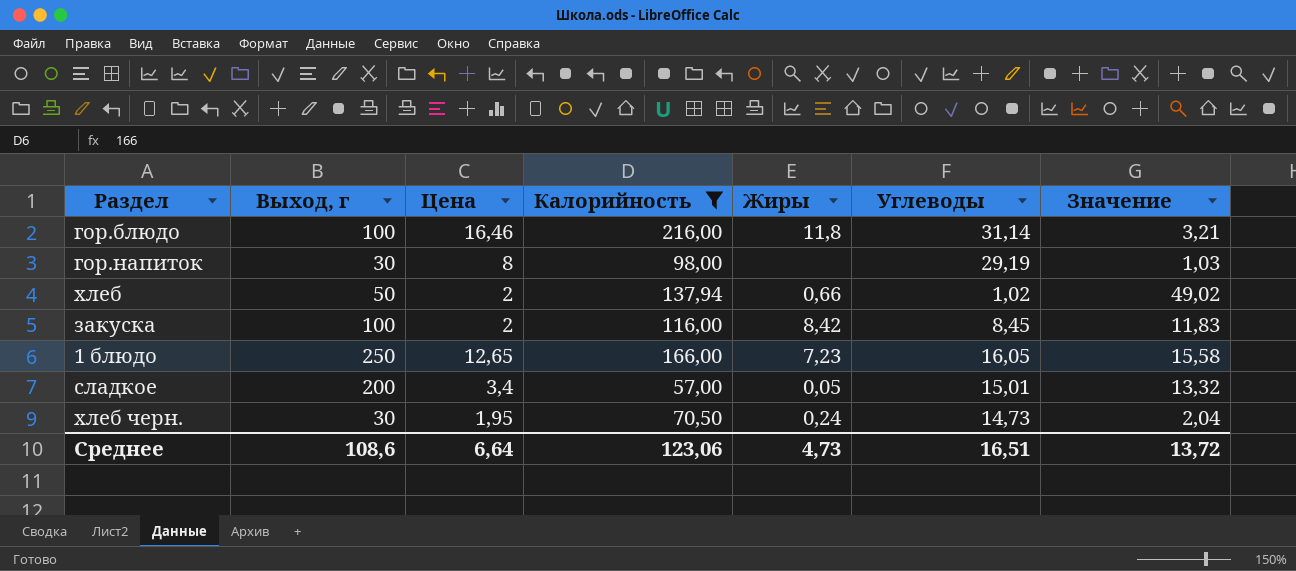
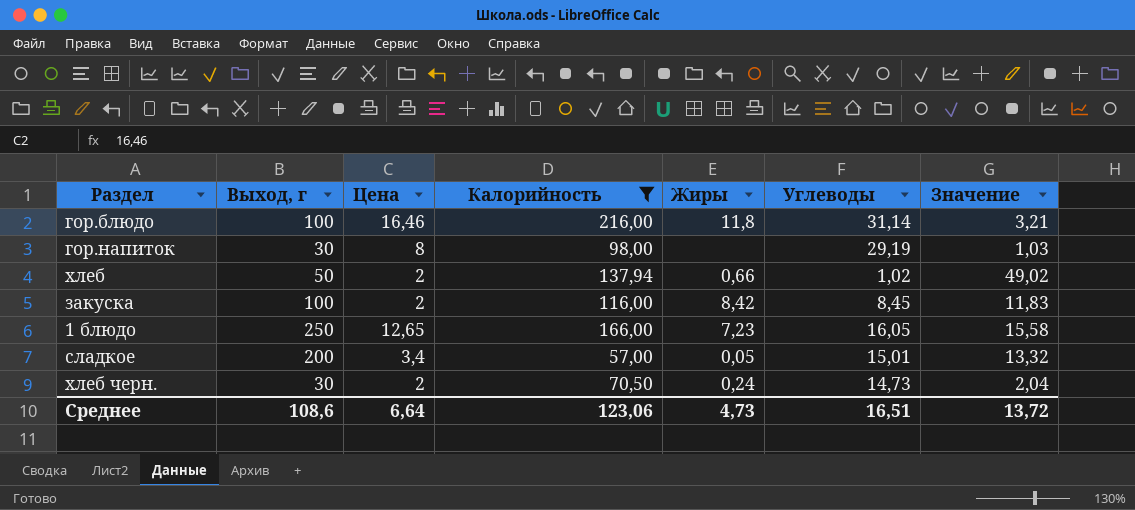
хлеб черн. | Цена: 1,95 -> 2

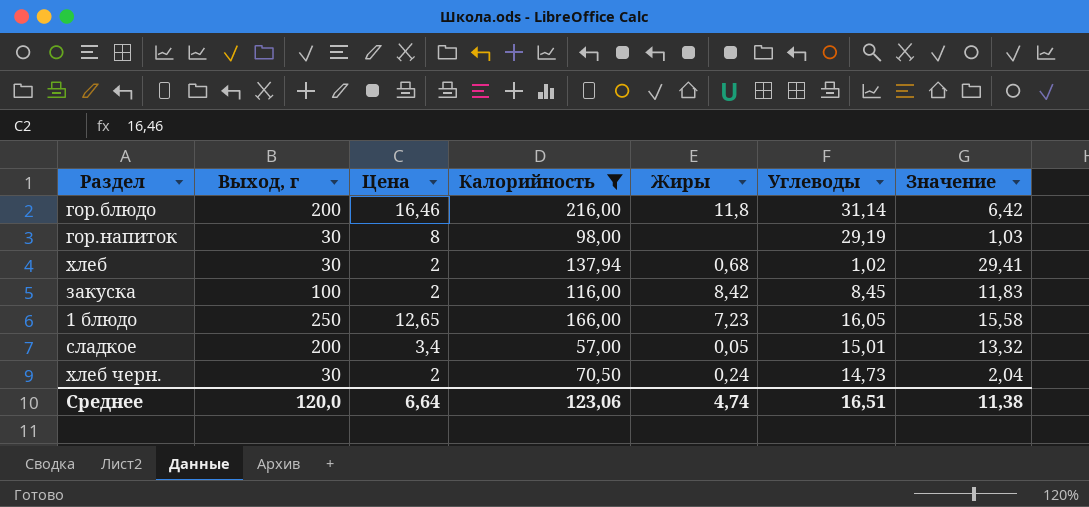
гор.блюдо | Выход, г: 100 -> 200
гор.блюдо | Значение: 3,21 -> 6,42
хлеб | Выход, г: 50 -> 30
хлеб | Жиры: 0,66 -> 0,68
хлеб | Значение: 49,02 -> 29,41
Среднее | Выход, г: 108,6 -> 120,0
Среднее | Жиры: 4,73 -> 4,74
Среднее | Значение: 13,72 -> 11,38

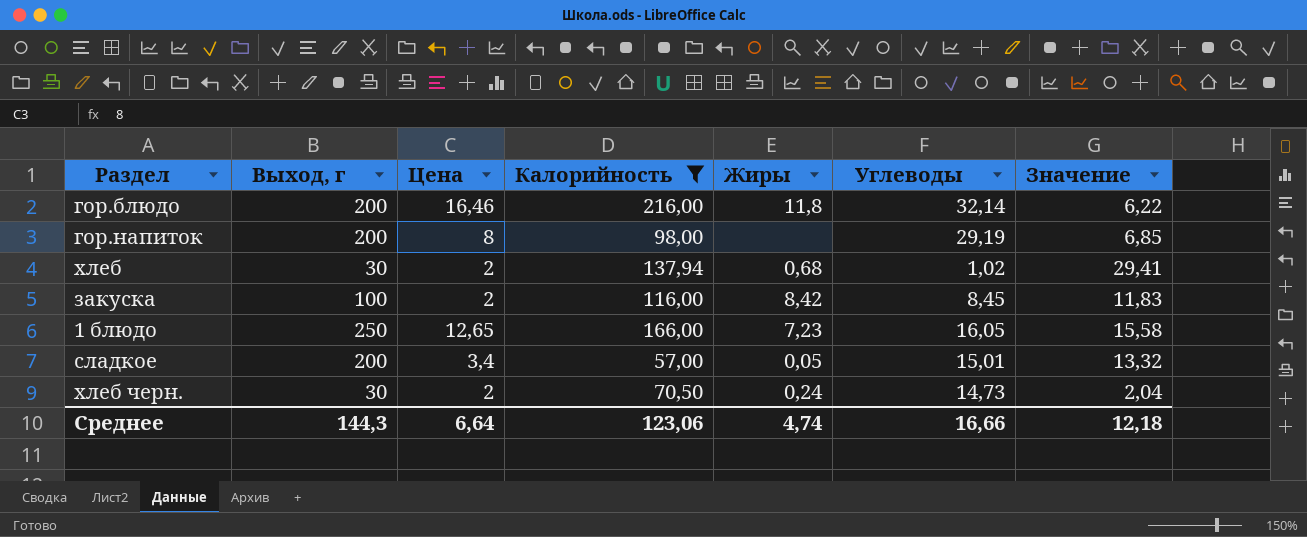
гор.блюдо | Углеводы: 31,14 -> 32,14
гор.блюдо | Значение: 6,42 -> 6,22
гор.напиток | Выход, г: 30 -> 200
гор.напиток | Значение: 1,03 -> 6,85
Среднее | Выход, г: 120,0 -> 144,3
Среднее | Углеводы: 16,51 -> 16,66
Среднее | Значение: 11,38 -> 12,18

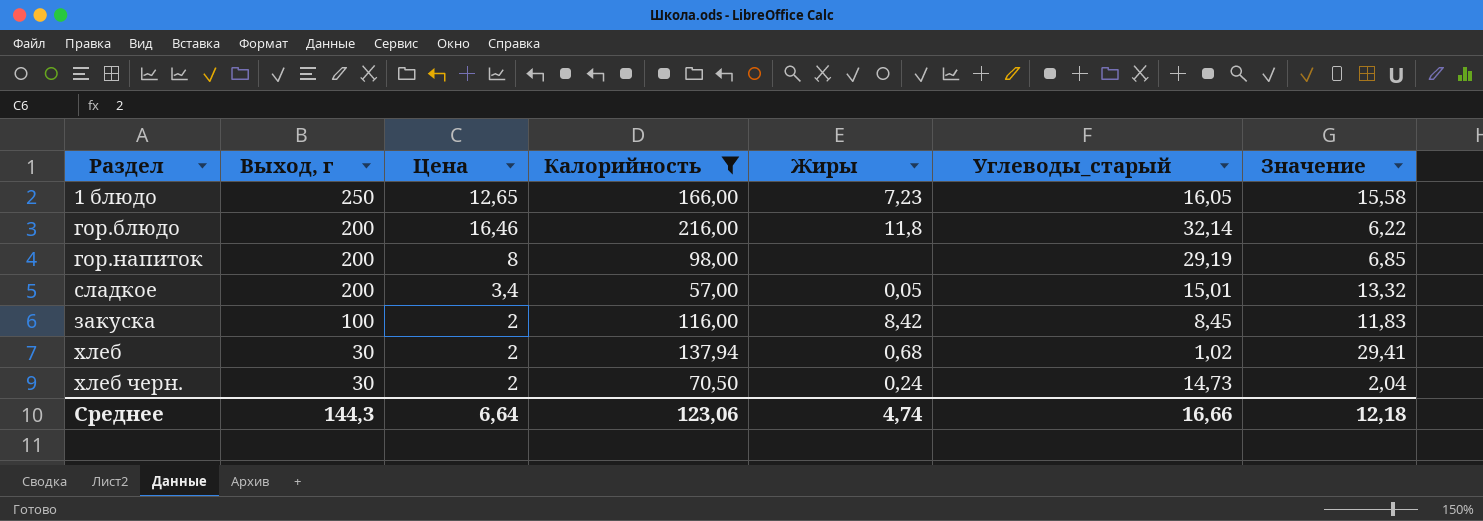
row order: none -> Выход, г descending
column name: Углеводы -> Углеводы_старый

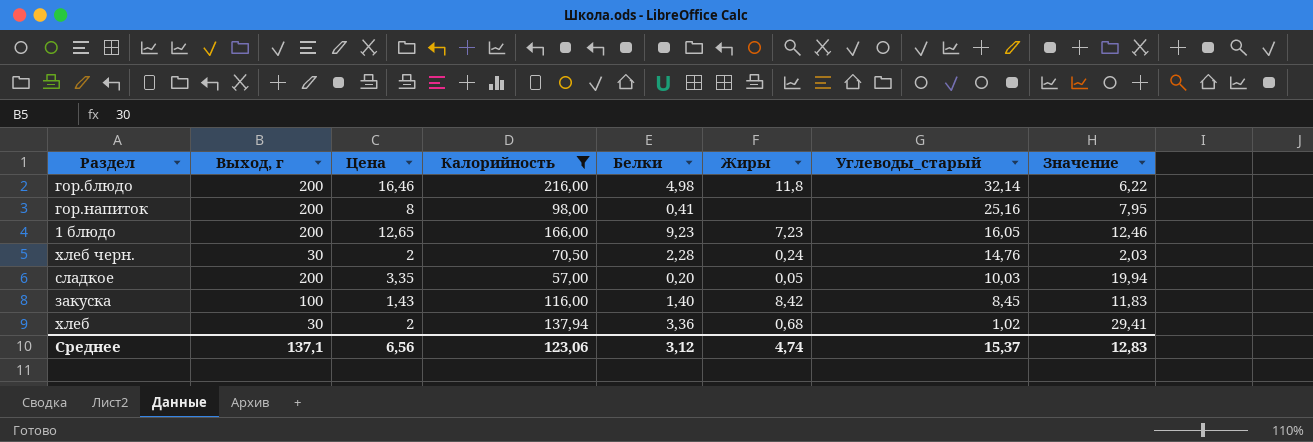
row order: Выход, г descending -> Углеводы_старый descending
column Белки | position: none -> 5
гор.напиток | Углеводы_старый: 29,19 -> 25,16
гор.напиток | Значение: 6,85 -> 7,95
1 блюдо | Выход, г: 250 -> 200
1 блюдо | Значение: 15,58 -> 12,46
хлеб черн. | Углеводы_старый: 14,73 -> 14,76
хлеб черн. | Значение: 2,04 -> 2,03
сладкое | Цена: 3,4 -> 3,35
сладкое | Углеводы_старый: 15,01 -> 10,03
сладкое | Значение: 13,32 -> 19,94
закуска | Цена: 2 -> 1,43
Среднее | Выход, г: 144,3 -> 137,1
Среднее | Цена: 6,64 -> 6,56
Среднее | Углеводы_старый: 16,66 -> 15,37
Среднее | Значение: 12,18 -> 12,83

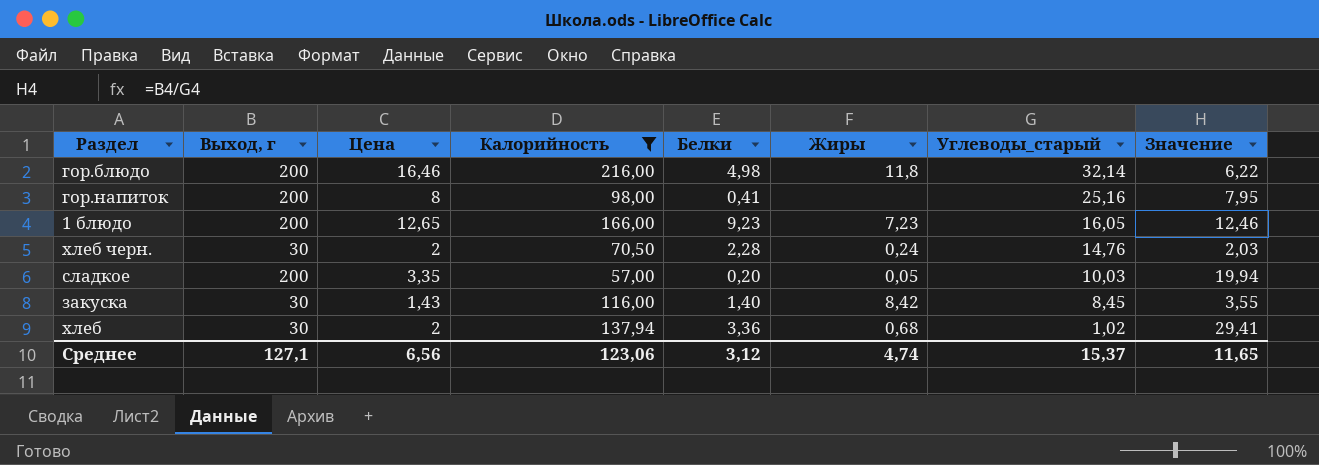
закуска | Выход, г: 100 -> 30
закуска | Значение: 11,83 -> 3,55
Среднее | Выход, г: 137,1 -> 127,1
Среднее | Значение: 12,83 -> 11,65

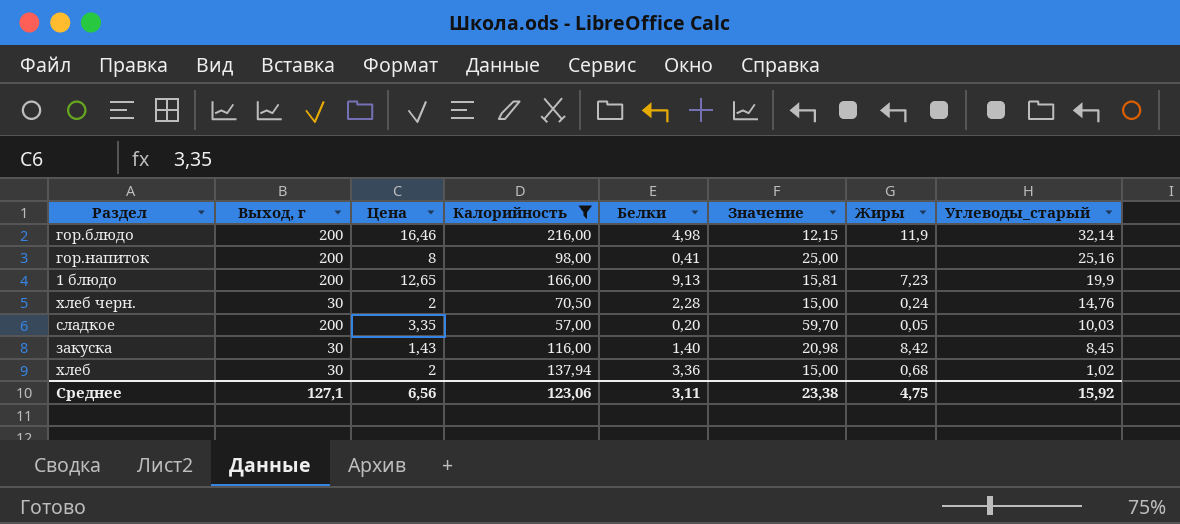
column Значение | formula: [Выход, г] / [Углеводы_старый] -> [Выход, г] / [Цена]
column Значение | position: 8 -> 6
гор.блюдо | Жиры: 11,8 -> 11,9
1 блюдо | Белки: 9,23 -> 9,13
1 блюдо | Углеводы_старый: 16,05 -> 19,9
Среднее | Белки: 3,12 -> 3,11
Среднее | Значение: 11,65 -> 23,38
Среднее | Жиры: 4,74 -> 4,75
Среднее | Углеводы_старый: 15,37 -> 15,92

